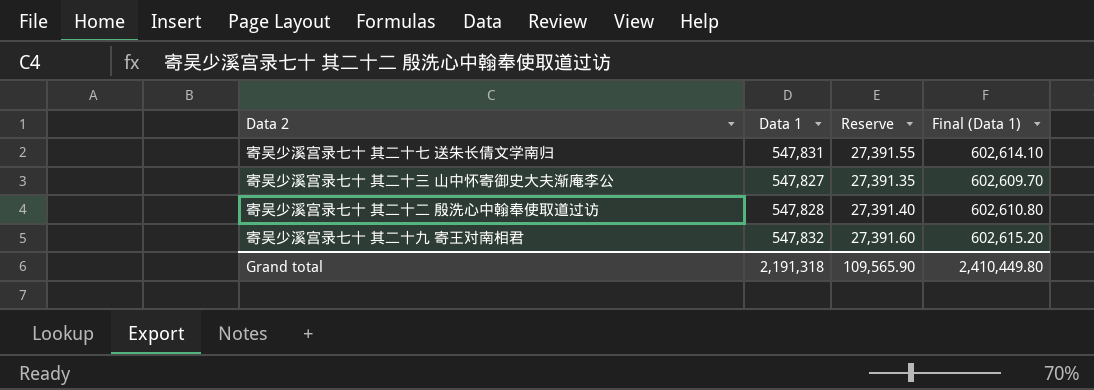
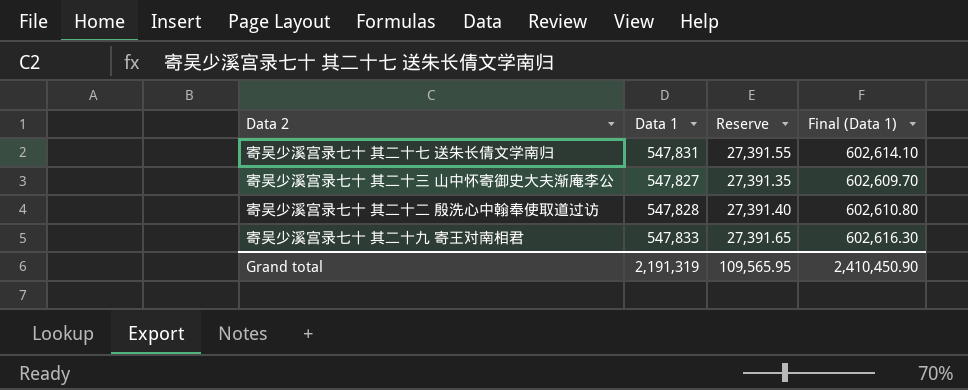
寄吴少溪宫录七十 其二十九 寄王对南相君 | Data 1: 547,832 -> 547,833
寄吴少溪宫录七十 其二十九 寄王对南相君 | Reserve: 27,391.60 -> 27,391.65
寄吴少溪宫录七十 其二十九 寄王对南相君 | Final (Data 1): 602,615.20 -> 602,616.30
Grand total | Data 1: 2,191,318 -> 2,191,319
Grand total | Reserve: 109,565.90 -> 109,565.95
Grand total | Final (Data 1): 2,410,449.80 -> 2,410,450.90

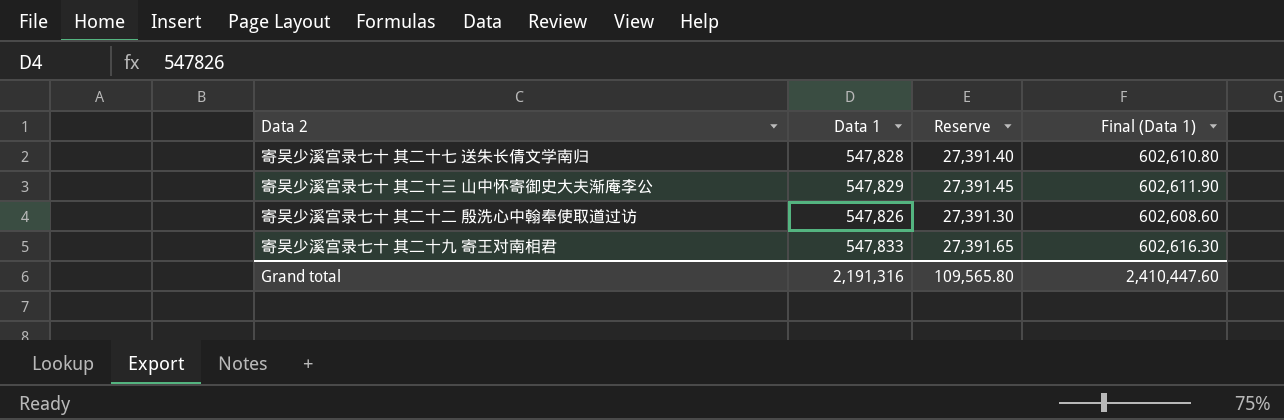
寄吴少溪宫录七十 其二十七 送朱长倩文学南归 | Data 1: 547,831 -> 547,828
寄吴少溪宫录七十 其二十七 送朱长倩文学南归 | Reserve: 27,391.55 -> 27,391.40
寄吴少溪宫录七十 其二十七 送朱长倩文学南归 | Final (Data 1): 602,614.10 -> 602,610.80
寄吴少溪宫录七十 其二十三 山中怀寄御史大夫渐庵李公 | Data 1: 547,827 -> 547,829
寄吴少溪宫录七十 其二十三 山中怀寄御史大夫渐庵李公 | Reserve: 27,391.35 -> 27,391.45
寄吴少溪宫录七十 其二十三 山中怀寄御史大夫渐庵李公 | Final (Data 1): 602,609.70 -> 602,611.90
寄吴少溪宫录七十 其二十二 殷洗心中翰奉使取道过访 | Data 1: 547,828 -> 547,826
寄吴少溪宫录七十 其二十二 殷洗心中翰奉使取道过访 | Reserve: 27,391.40 -> 27,391.30
寄吴少溪宫录七十 其二十二 殷洗心中翰奉使取道过访 | Final (Data 1): 602,610.80 -> 602,608.60
Grand total | Data 1: 2,191,319 -> 2,191,316
Grand total | Reserve: 109,565.95 -> 109,565.80
Grand total | Final (Data 1): 2,410,450.90 -> 2,410,447.60

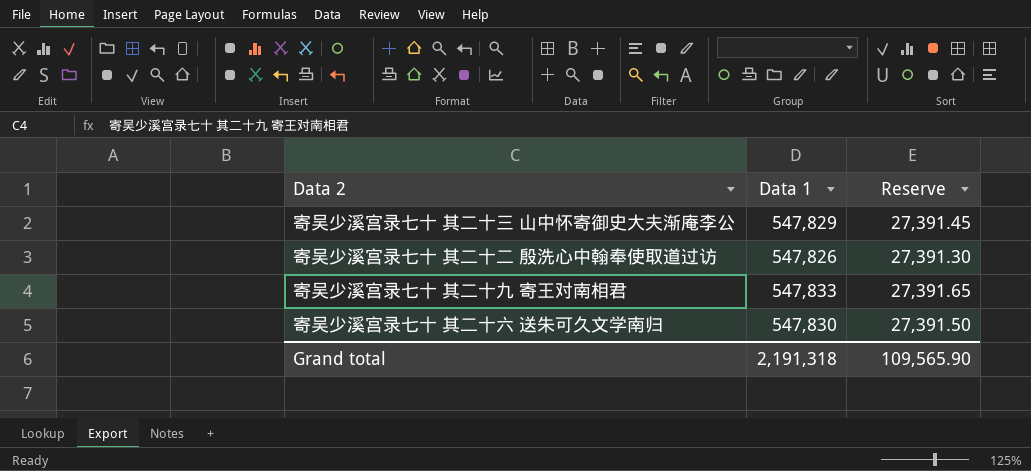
column Final (Data 1) | formula: [Data 1] * 1.1 -> none
row 寄吴少溪宫录七十 其二十七 送朱长倩文学南归: 547,828 | 27,391.40 | 602,610.80 -> none
row 寄吴少溪宫录七十 其二十六 送朱可久文学南归: none -> 547,830 | 27,391.50
Grand total | Data 1: 2,191,316 -> 2,191,318
Grand total | Reserve: 109,565.80 -> 109,565.90

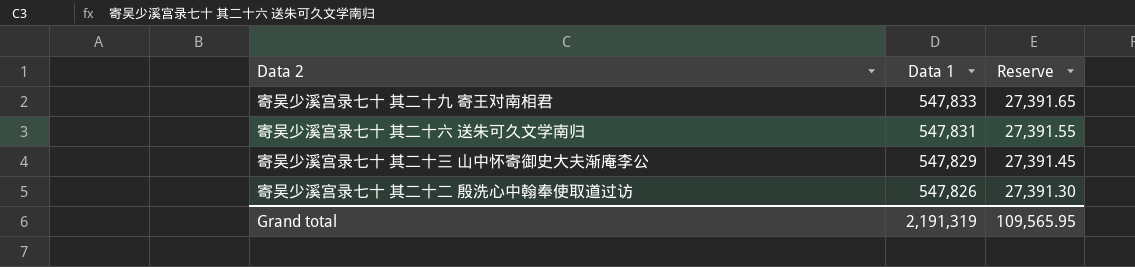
row order: none -> Data 1 descending
寄吴少溪宫录七十 其二十六 送朱可久文学南归 | Data 1: 547,830 -> 547,831
寄吴少溪宫录七十 其二十六 送朱可久文学南归 | Reserve: 27,391.50 -> 27,391.55
Grand total | Data 1: 2,191,318 -> 2,191,319
Grand total | Reserve: 109,565.90 -> 109,565.95

